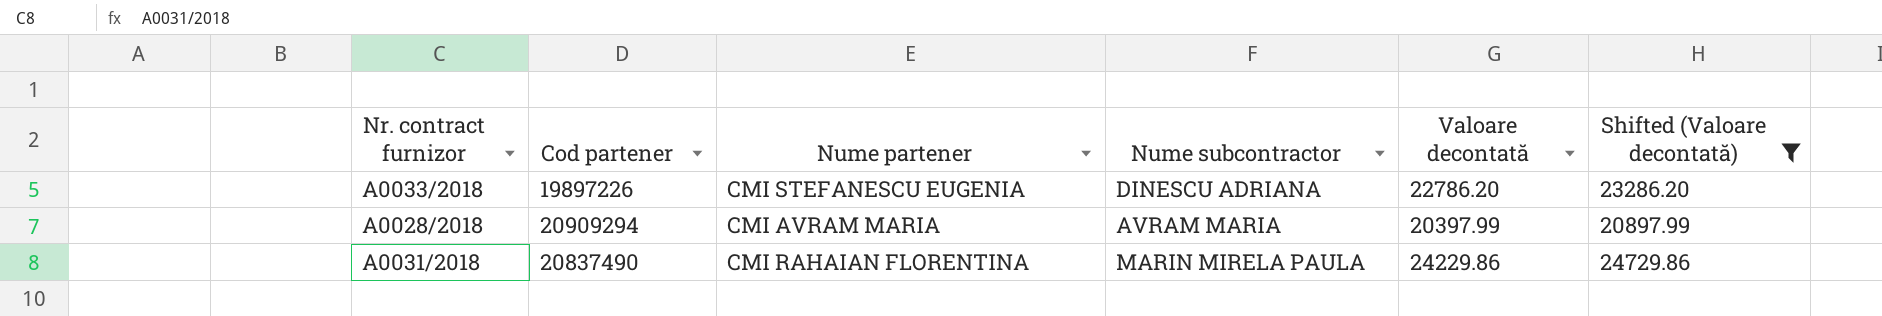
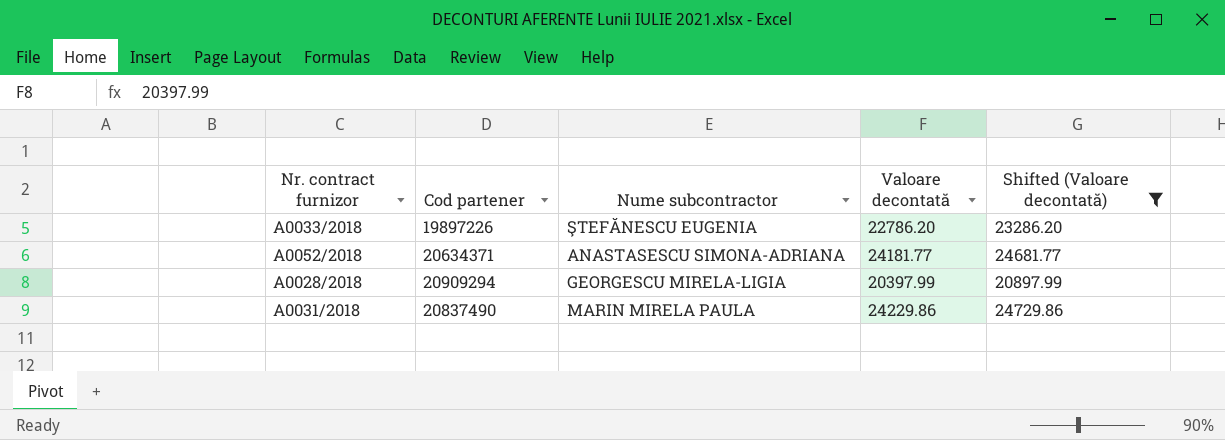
column Nume partener | position: 3 -> none
A0033/2018 | Nume subcontractor: DINESCU ADRIANA -> ŞTEFĂNESCU EUGENIA
row A0052/2018: none -> 20634371 | ANASTASESCU SIMONA-ADRIANA | 24181.77 | 24681.77
A0028/2018 | Nume subcontractor: AVRAM MARIA -> GEORGESCU MIRELA-LIGIA

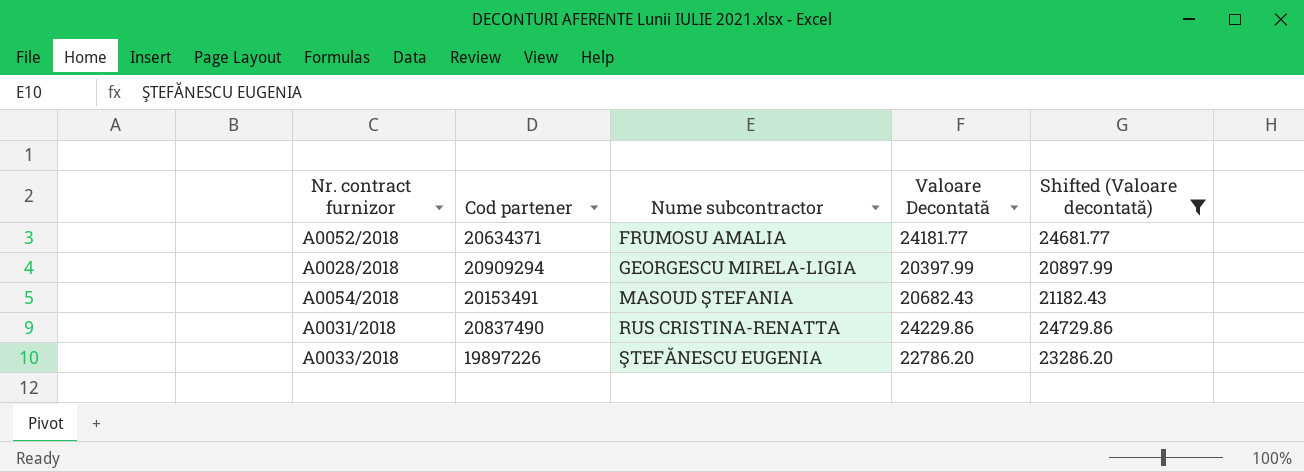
row order: none -> Nume subcontractor ascending
column name: Valoare decontată -> Valoare Decontată
A0052/2018 | Nume subcontractor: ANASTASESCU SIMONA-ADRIANA -> FRUMOSU AMALIA
row A0054/2018: none -> 20153491 | MASOUD ŞTEFANIA | 20682.43 | 21182.43
A0031/2018 | Nume subcontractor: MARIN MIRELA PAULA -> RUS CRISTINA-RENATTA

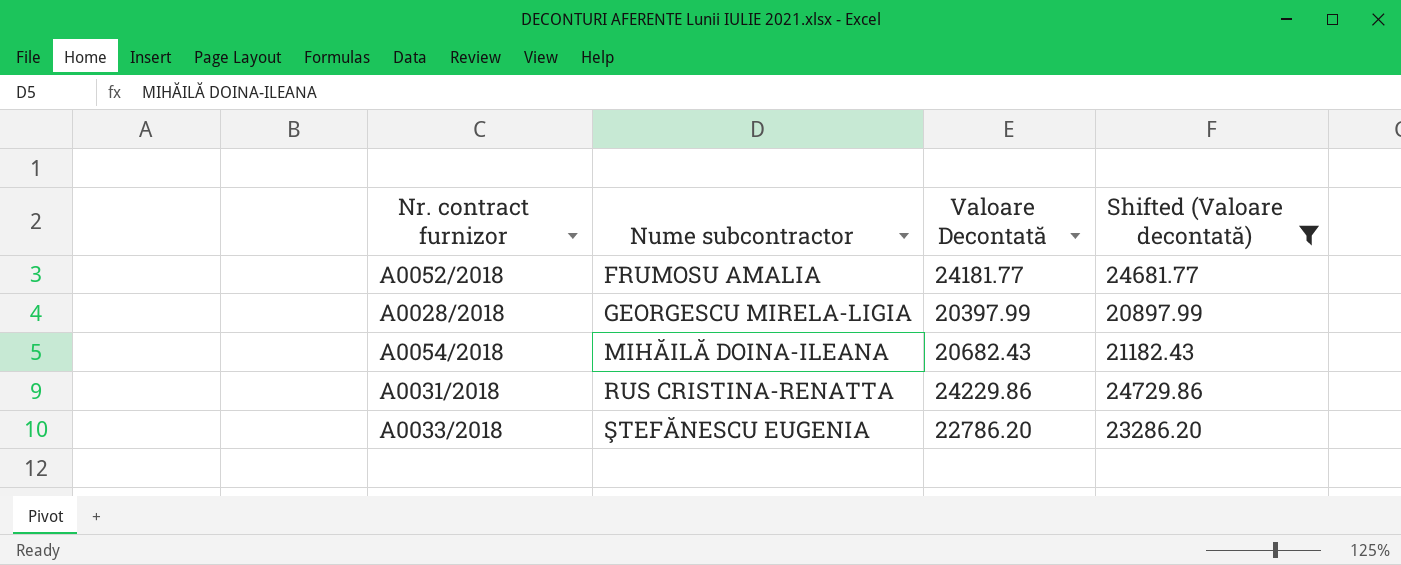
column Cod partener | position: 2 -> none
A0054/2018 | Nume subcontractor: MASOUD ŞTEFANIA -> MIHĂILĂ DOINA-ILEANA

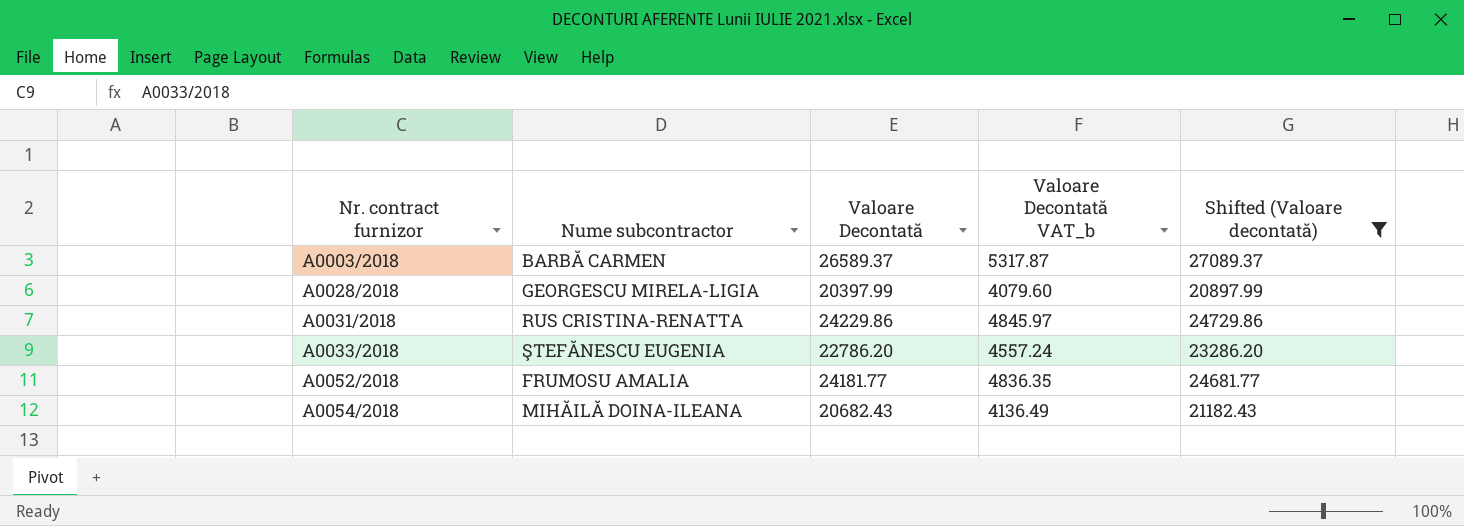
row order: Nume subcontractor ascending -> Nr. contract furnizor ascending
column Valoare Decontată VAT_b | formula: none -> [Valoare Decontată] * 0.2
row A0003/2018: none -> BARBĂ CARMEN | 26589.37 | 5317.87 | 27089.37

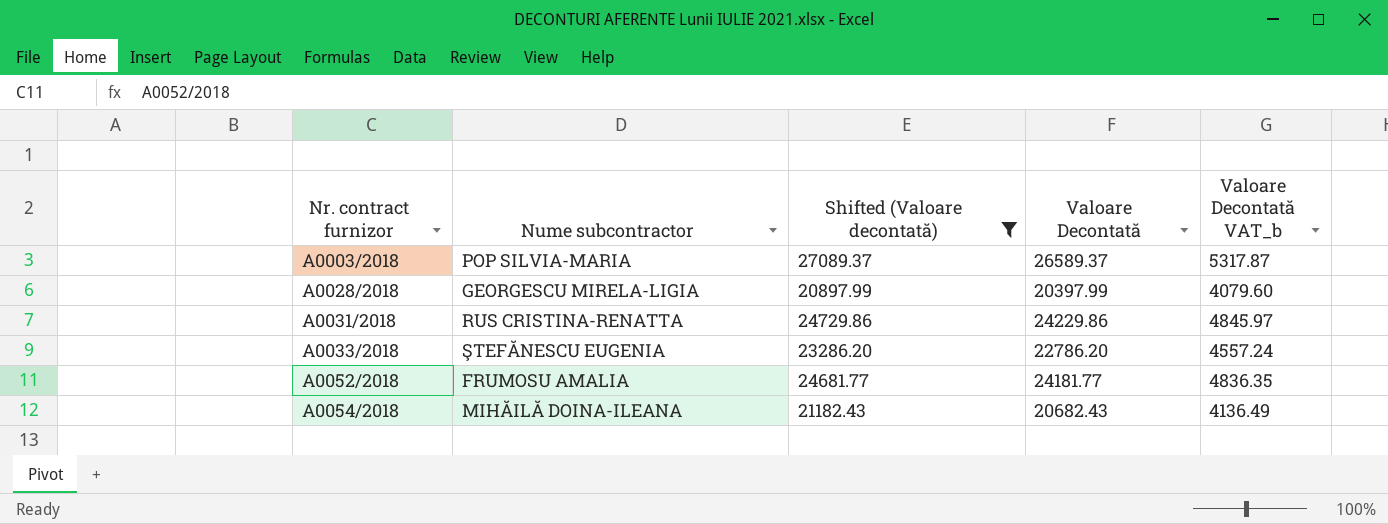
column Shifted (Valoare decontată) | position: 5 -> 3
A0003/2018 | Nume subcontractor: BARBĂ CARMEN -> POP SILVIA-MARIA

